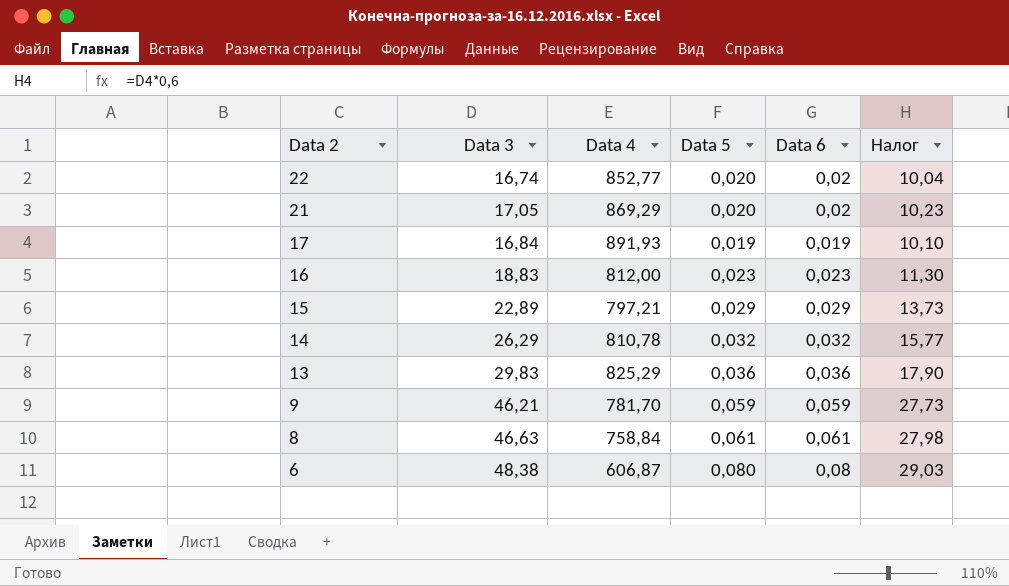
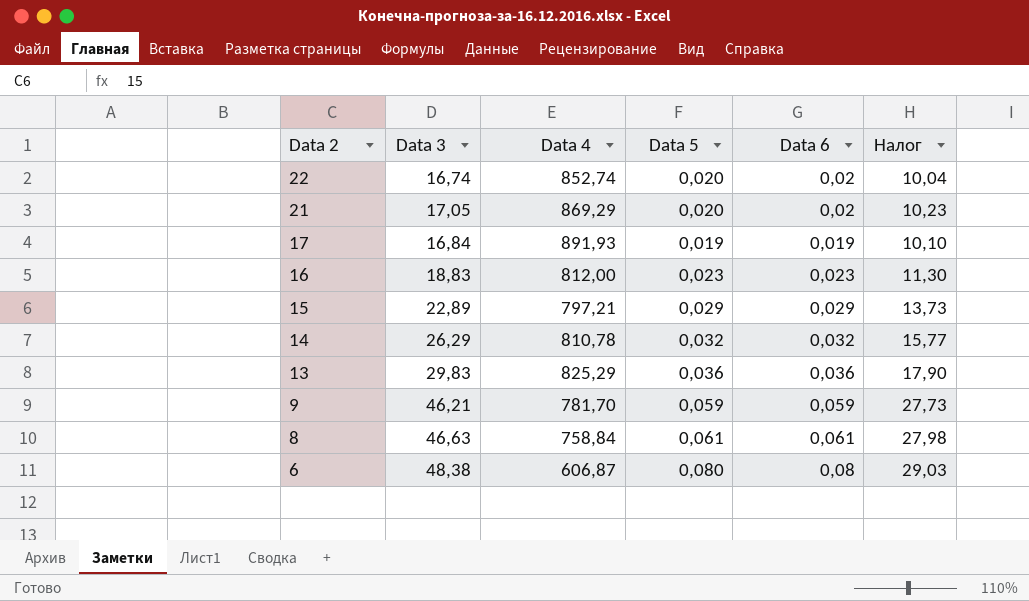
22 | Data 4: 852,77 -> 852,74

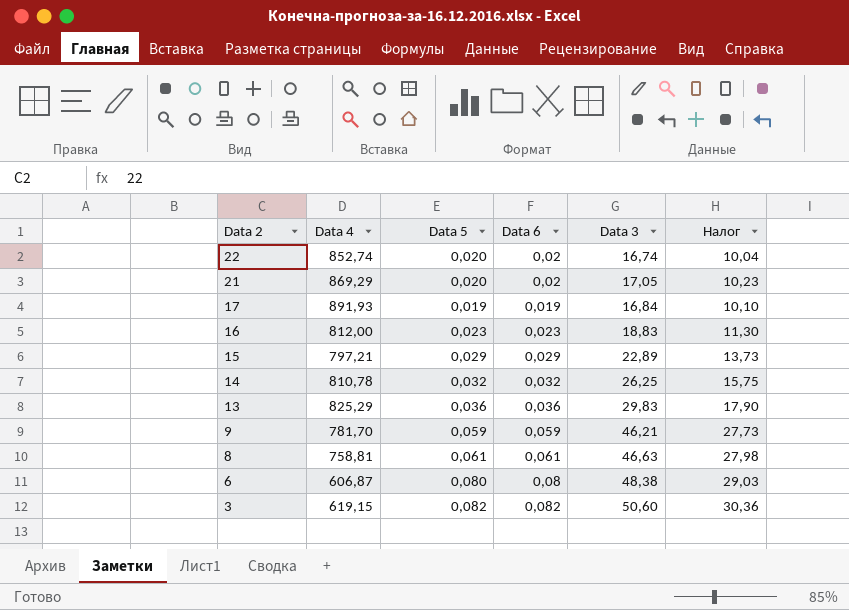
column Data 3 | position: 2 -> 5
14 | Data 3: 26,29 -> 26,25
14 | Налог: 15,77 -> 15,75
8 | Data 4: 758,84 -> 758,81
row 3: none -> 619,15 | 0,082 | 0,082 | 50,60 | 30,36

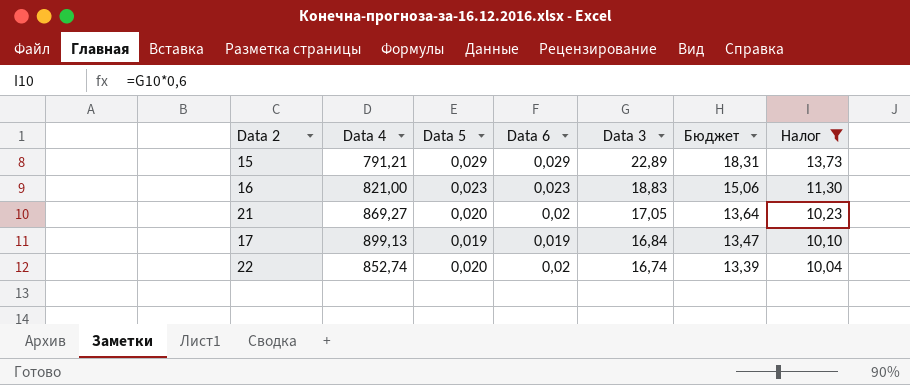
filter: none -> Налог <= 13,73
row order: Data 2 descending -> Data 3 descending
column Бюджет | formula: none -> [Data 3] * 0,8
15 | Data 4: 797,21 -> 791,21
16 | Data 4: 812,00 -> 821,00
21 | Data 4: 869,29 -> 869,27
17 | Data 4: 891,93 -> 899,13

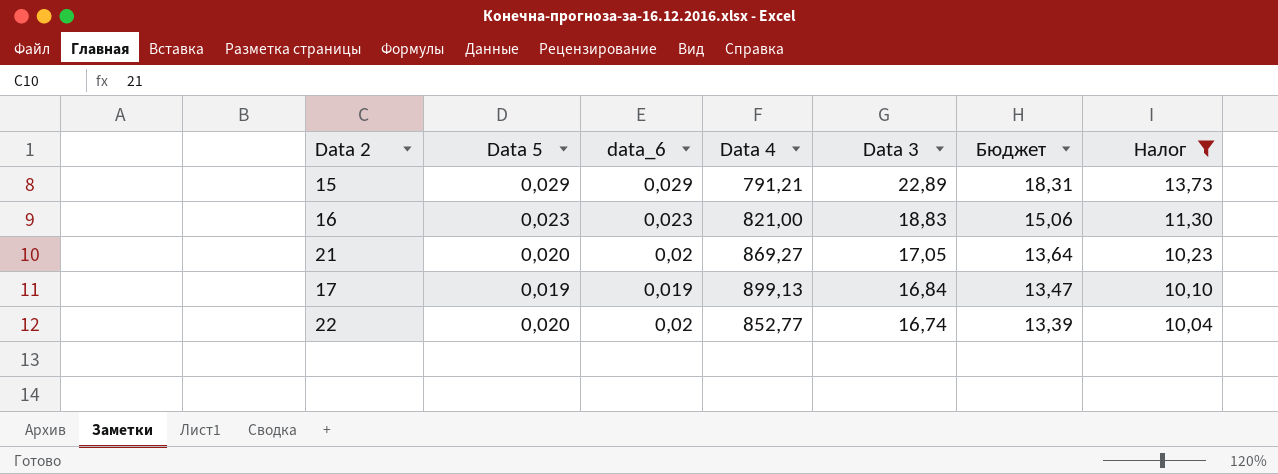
column name: Data 6 -> data_6
column Data 4 | position: 2 -> 4
22 | Data 4: 852,74 -> 852,77

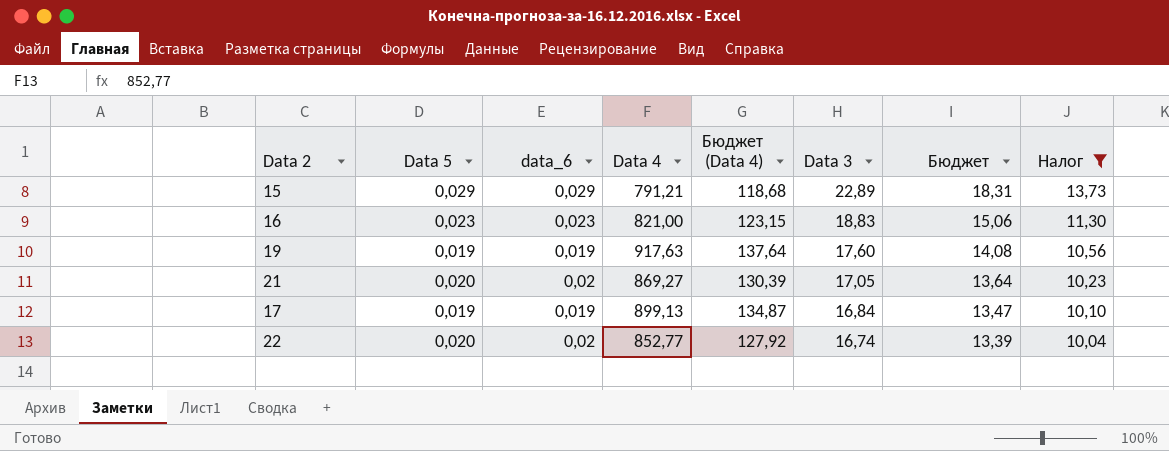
column Бюджет (Data 4) | formula: none -> [Data 4] * 0,15
row 19: none -> 0,019 | 0,019 | 917,63 | 137,64 | 17,60 | 14,08 | 10,56

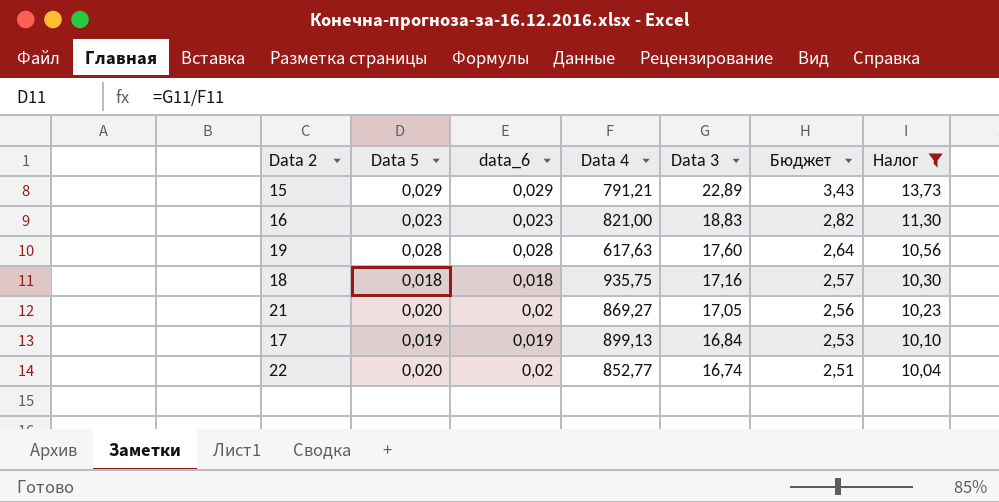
column Бюджет (Data 4) | formula: [Data 4] * 0,15 -> none
column Бюджет | formula: [Data 3] * 0,8 -> [Data 3] * 0,15
19 | Data 5: 0,019 -> 0,028
19 | data_6: 0,019 -> 0,028
19 | Data 4: 917,63 -> 617,63
row 18: none -> 0,018 | 0,018 | 935,75 | 17,16 | 2,57 | 10,30

